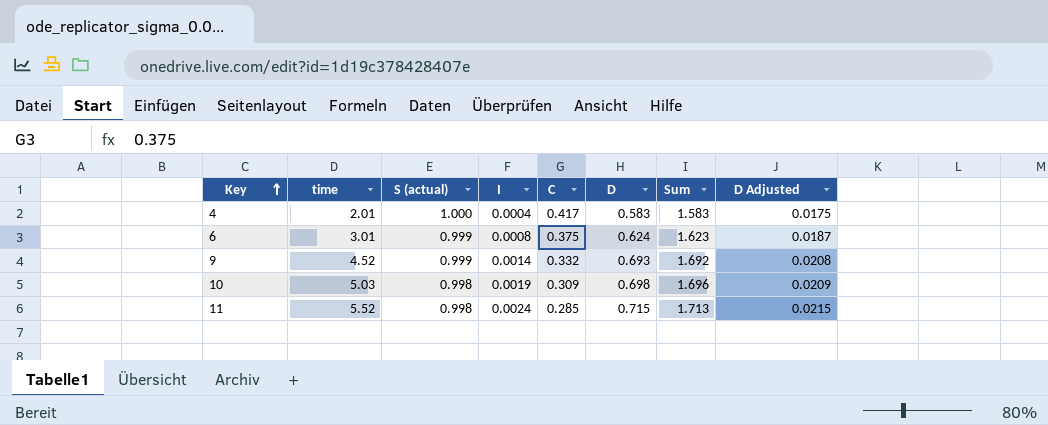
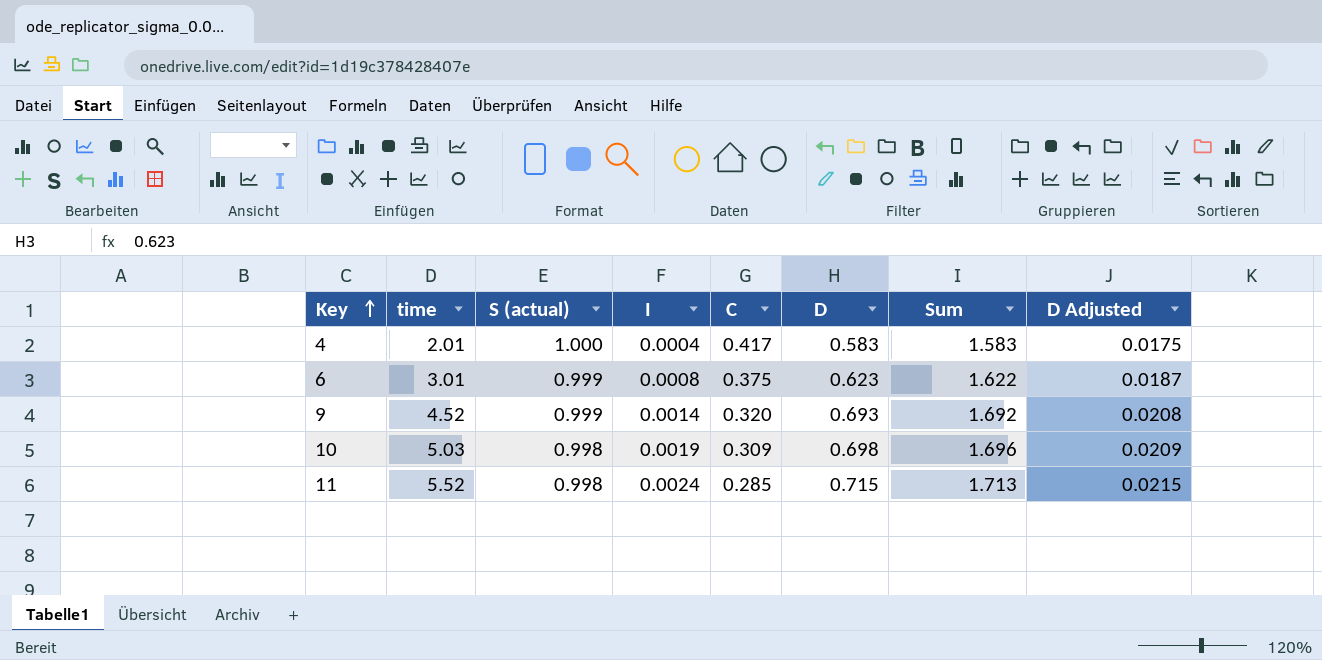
6 | D: 0.624 -> 0.623
6 | Sum: 1.623 -> 1.622
9 | C: 0.332 -> 0.320

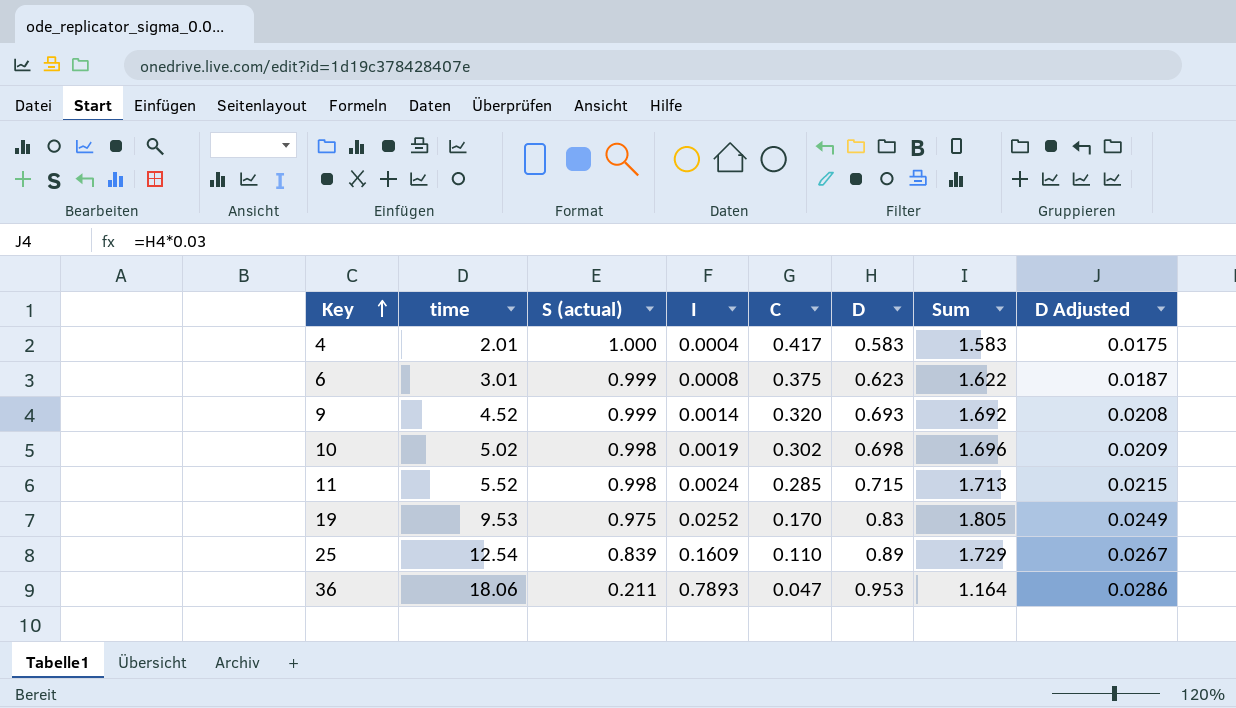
10 | time: 5.03 -> 5.02
10 | C: 0.309 -> 0.302
row 19: none -> 9.53 | 0.975 | 0.0252 | 0.170 | 0.83 | 1.805 | 0.0249
row 25: none -> 12.54 | 0.839 | 0.1609 | 0.110 | 0.89 | 1.729 | 0.0267
row 36: none -> 18.06 | 0.211 | 0.7893 | 0.047 | 0.953 | 1.164 | 0.0286

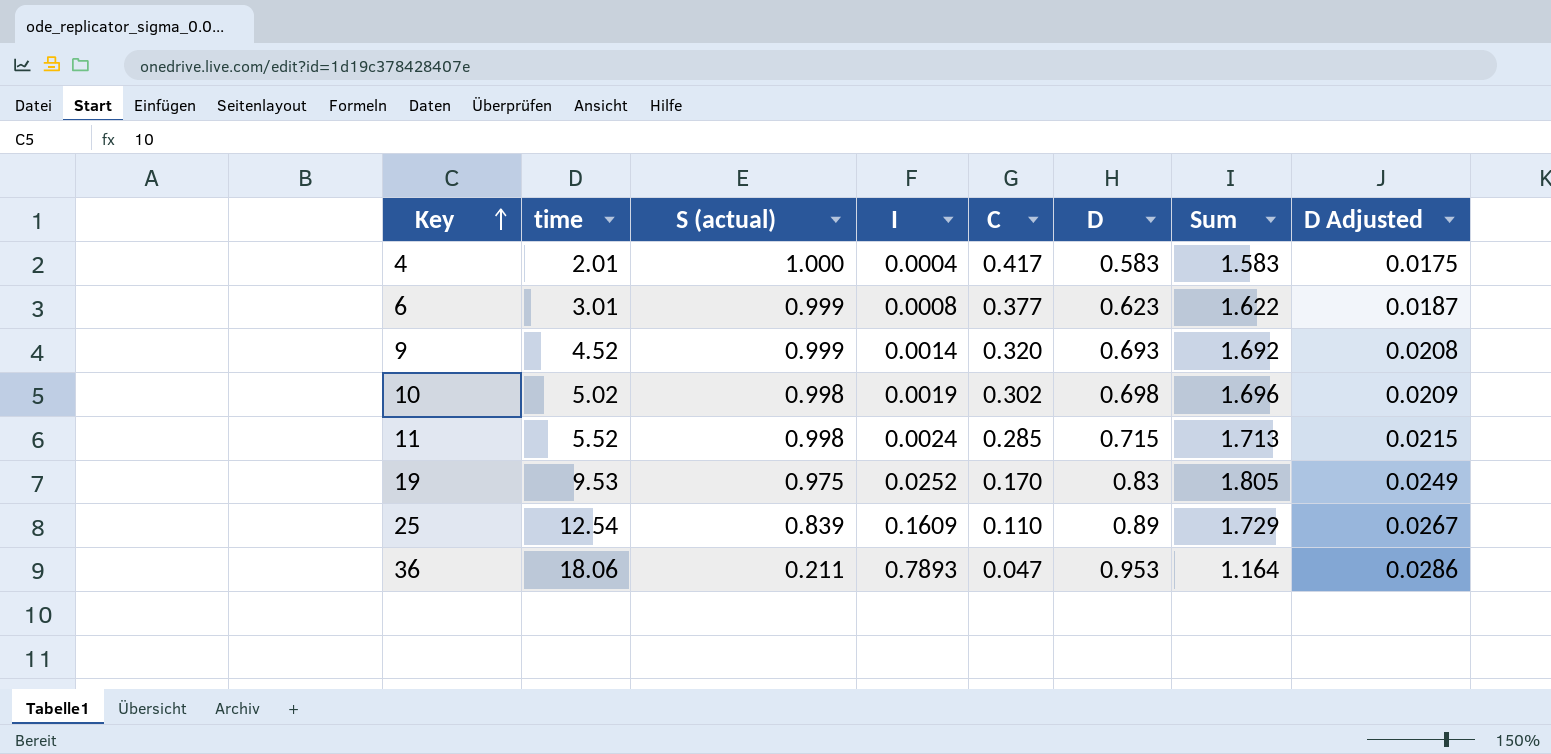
6 | C: 0.375 -> 0.377

